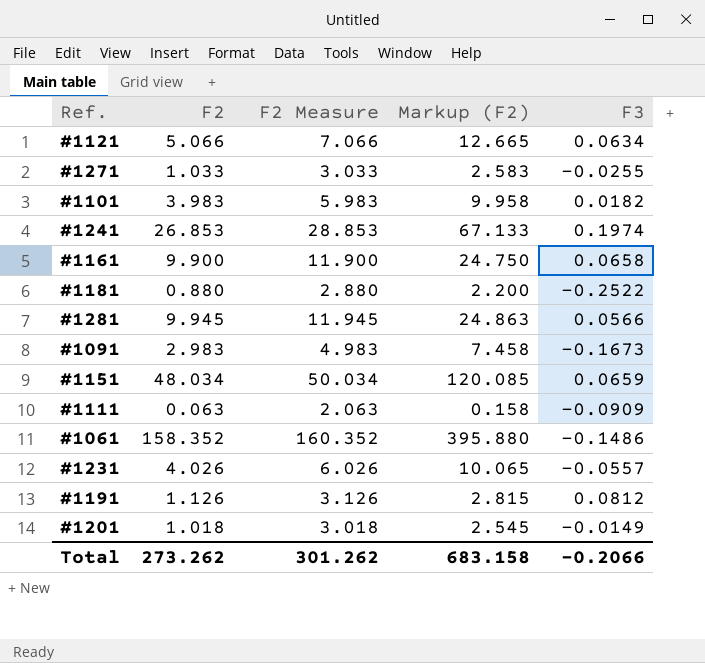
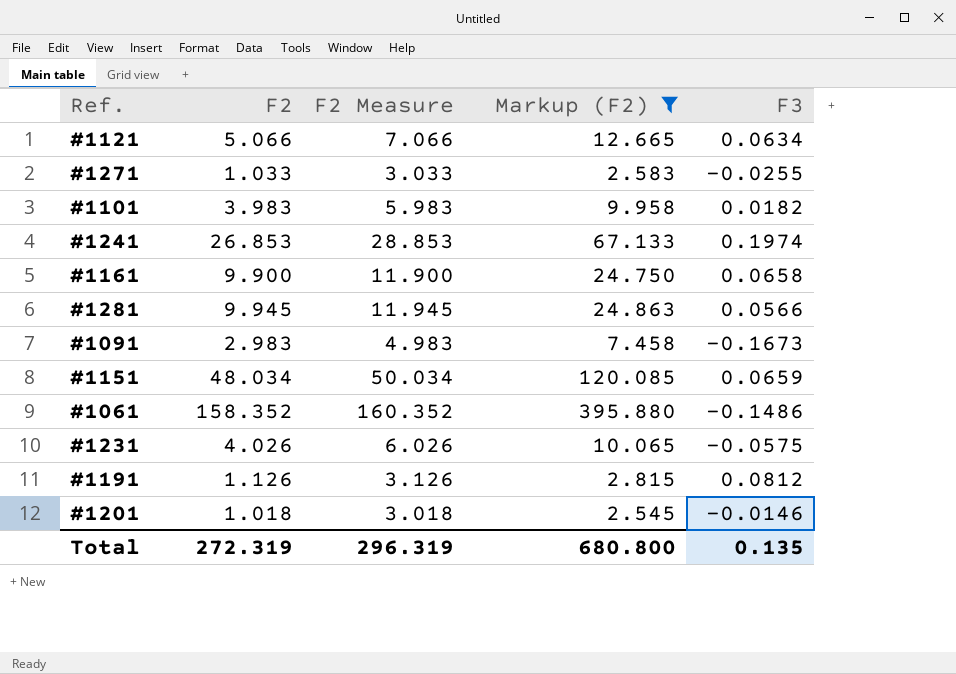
filter: none -> Markup (F2) >= 2.545
#1231 | F3: -0.0557 -> -0.0575
#1201 | F3: -0.0149 -> -0.0146
Total | F2: 273.262 -> 272.319
Total | F2 Measure: 301.262 -> 296.319
Total | Markup (F2): 683.158 -> 680.800
Total | F3: -0.2066 -> 0.135

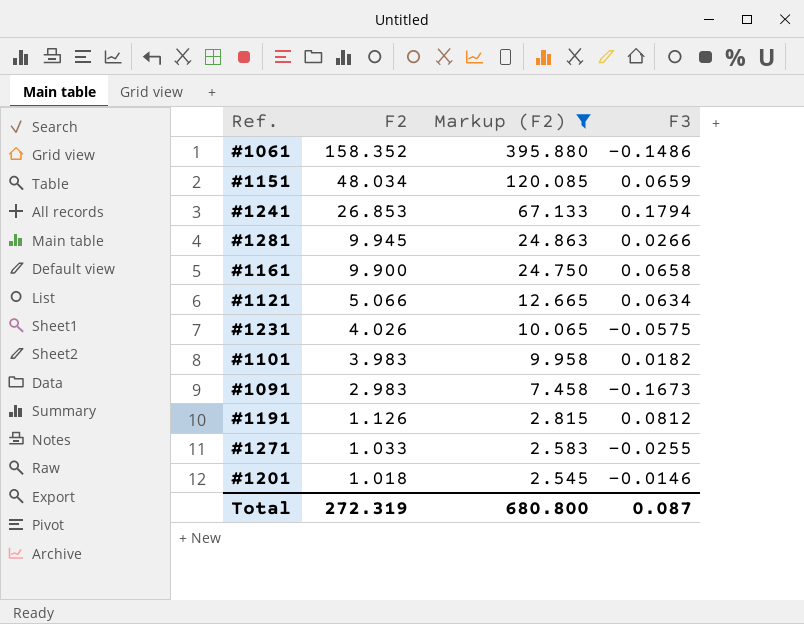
row order: none -> F2 descending
column F2 Measure | formula: [F2] + 2 -> none
#1241 | F3: 0.1974 -> 0.1794
#1281 | F3: 0.0566 -> 0.0266
Total | F3: 0.135 -> 0.087

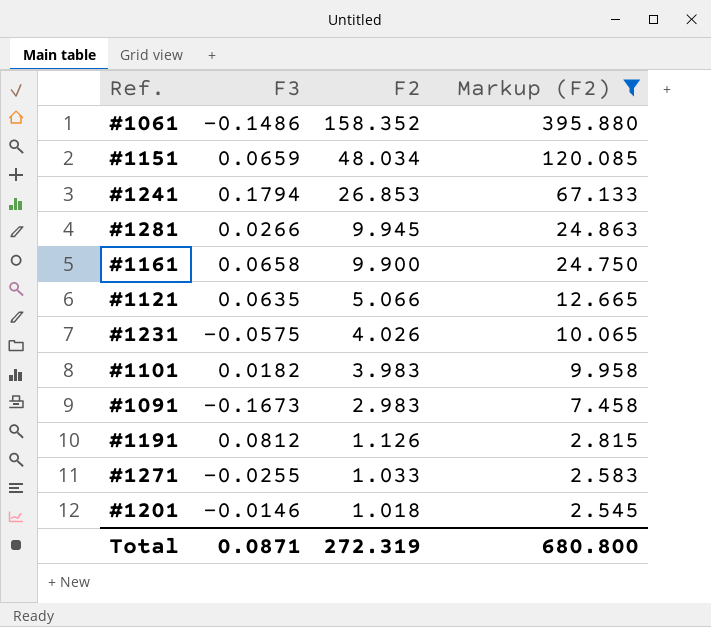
column F3 | position: 4 -> 2
#1121 | F3: 0.0634 -> 0.0635
Total | F3: 0.087 -> 0.0871

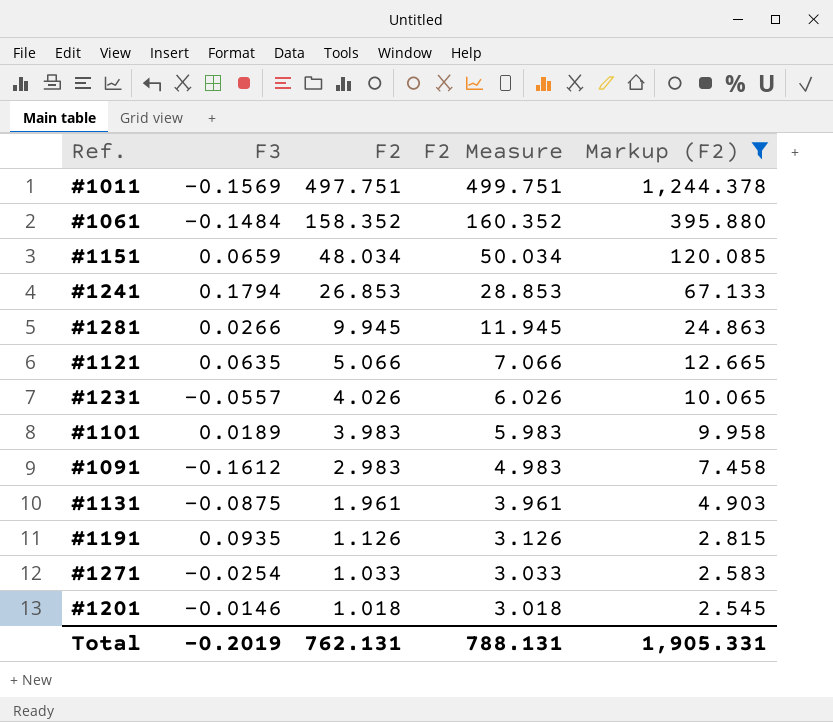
column F2 Measure | formula: none -> [F2] + 2
row #1161: 0.0658 | 9.900 | 24.750 -> none
row #1011: none -> -0.1569 | 497.751 | 499.751 | 1,244.378
#1061 | F3: -0.1486 -> -0.1484
#1231 | F3: -0.0575 -> -0.0557
#1101 | F3: 0.0182 -> 0.0189
#1091 | F3: -0.1673 -> -0.1612
row #1131: none -> -0.0875 | 1.961 | 3.961 | 4.903
#1191 | F3: 0.0812 -> 0.0935
#1271 | F3: -0.0255 -> -0.0254
Total | F3: 0.0871 -> -0.2019
Total | F2: 272.319 -> 762.131
Total | Markup (F2): 680.800 -> 1,905.331

